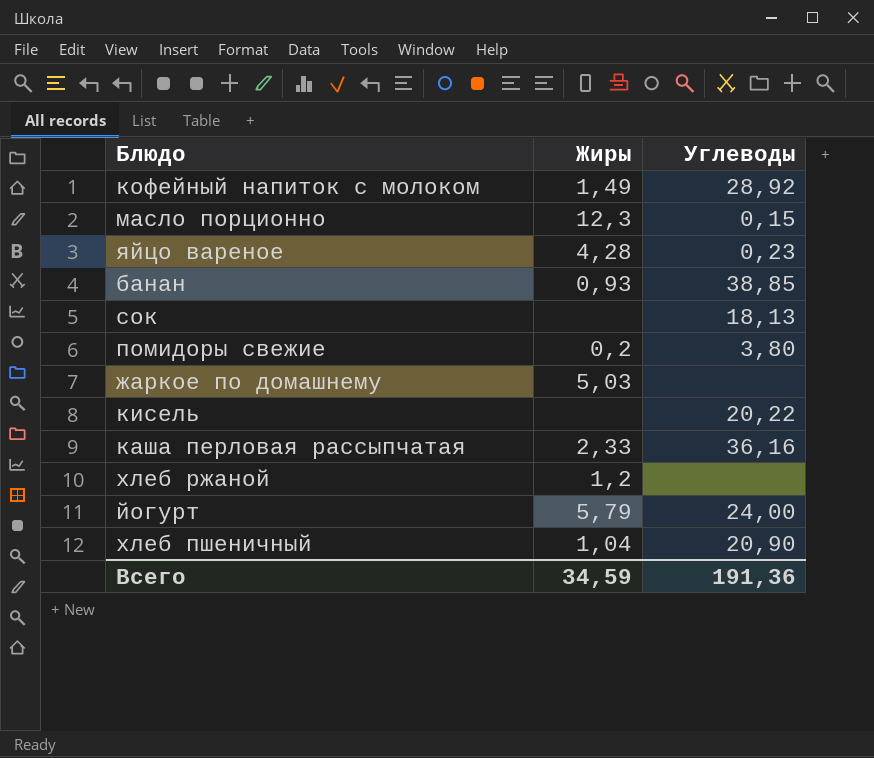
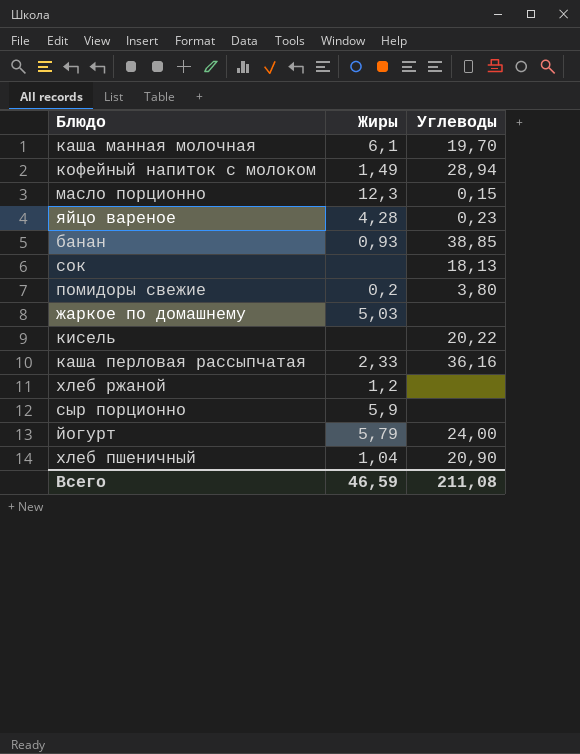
row каша манная молочная: none -> 6,1 | 19,70
кофейный напиток с молоком | Углеводы: 28,92 -> 28,94
row сыр порционно: none -> 5,9 | none
Всего | Жиры: 34,59 -> 46,59
Всего | Углеводы: 191,36 -> 211,08

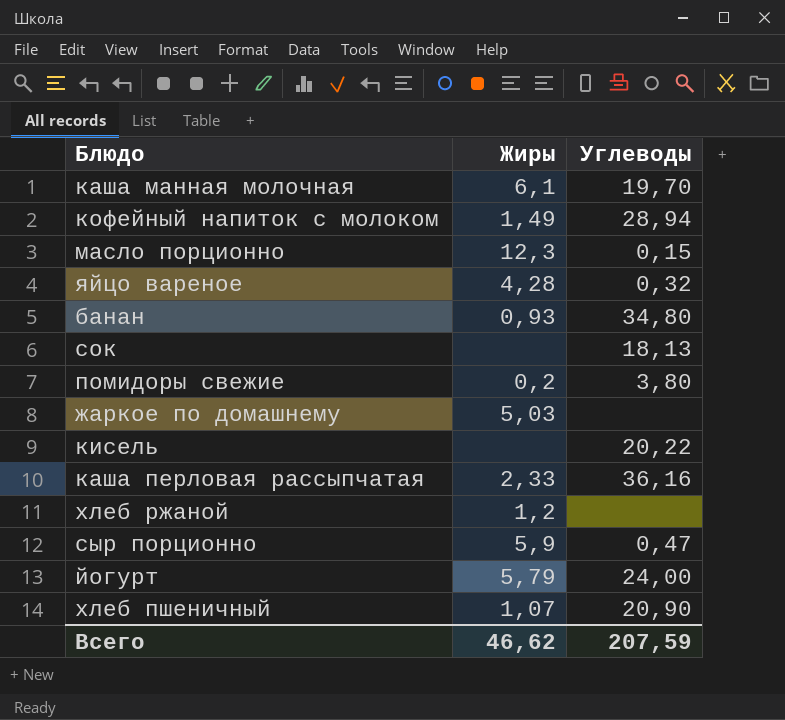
яйцо вареное | Углеводы: 0,23 -> 0,32
банан | Углеводы: 38,85 -> 34,80
сыр порционно | Углеводы: none -> 0,47
хлеб пшеничный | Жиры: 1,04 -> 1,07
Всего | Жиры: 46,59 -> 46,62
Всего | Углеводы: 211,08 -> 207,59

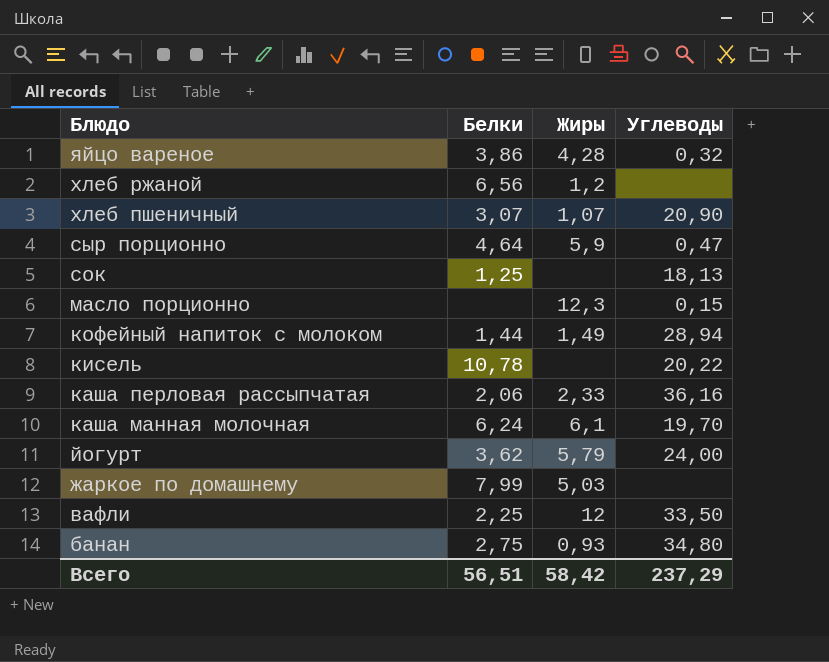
row order: none -> Блюдо descending
column Белки | position: none -> 2
row помидоры свежие: 0,2 | 3,80 -> none
row вафли: none -> 2,25 | 12 | 33,50
Всего | Жиры: 46,62 -> 58,42
Всего | Углеводы: 207,59 -> 237,29

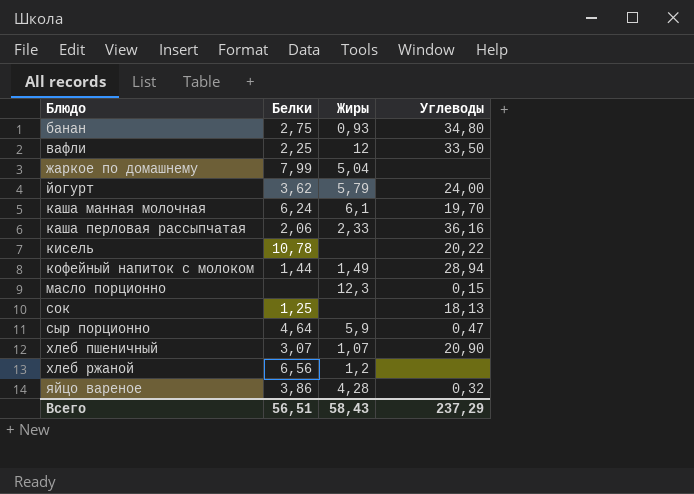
row order: Блюдо descending -> Блюдо ascending
жаркое по домашнему | Жиры: 5,03 -> 5,04
Всего | Жиры: 58,42 -> 58,43

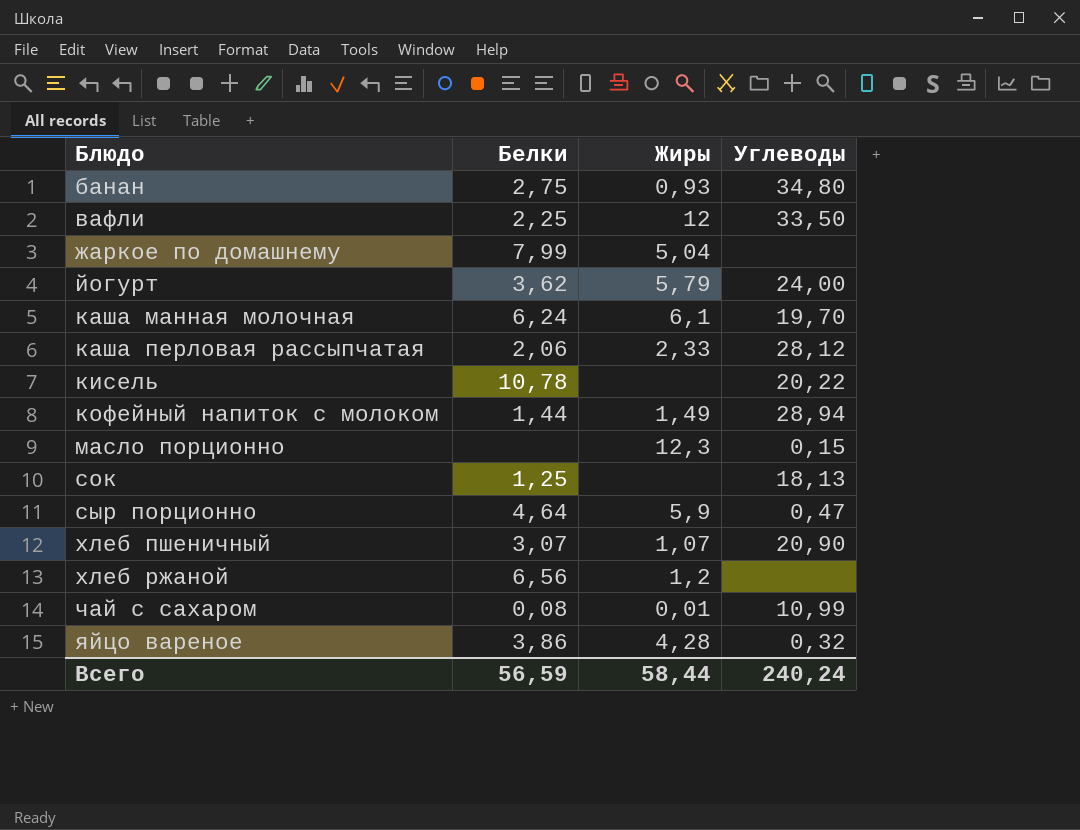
каша перловая рассыпчатая | Углеводы: 36,16 -> 28,12
row чай с сахаром: none -> 0,08 | 0,01 | 10,99
Всего | Белки: 56,51 -> 56,59
Всего | Жиры: 58,43 -> 58,44
Всего | Углеводы: 237,29 -> 240,24

